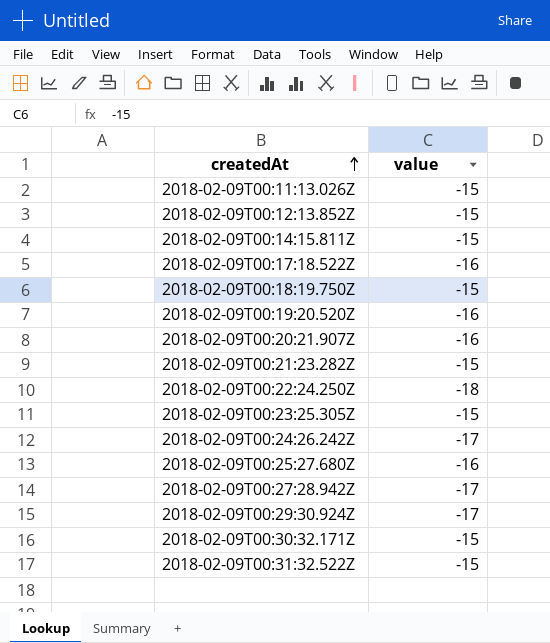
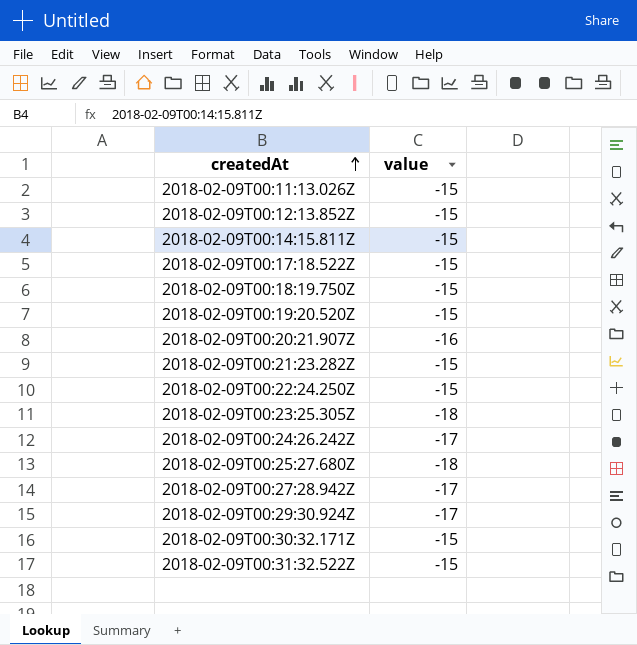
2018-02-09T00:17:18.522Z | value: -16 -> -15
2018-02-09T00:19:20.520Z | value: -16 -> -15
2018-02-09T00:22:24.250Z | value: -18 -> -15
2018-02-09T00:23:25.305Z | value: -15 -> -18
2018-02-09T00:25:27.680Z | value: -16 -> -18

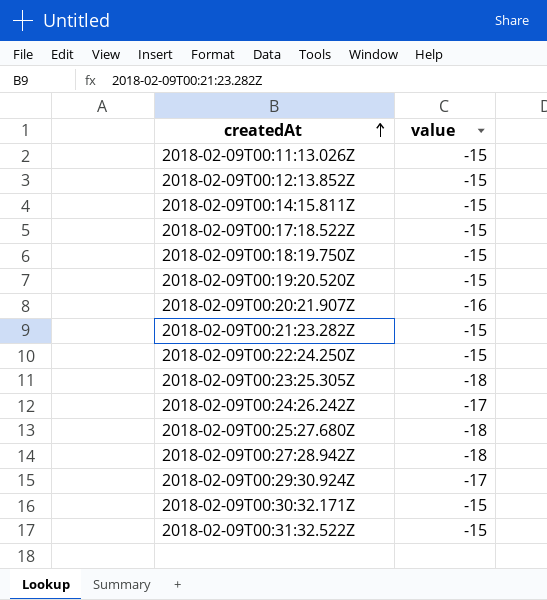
2018-02-09T00:27:28.942Z | value: -17 -> -18

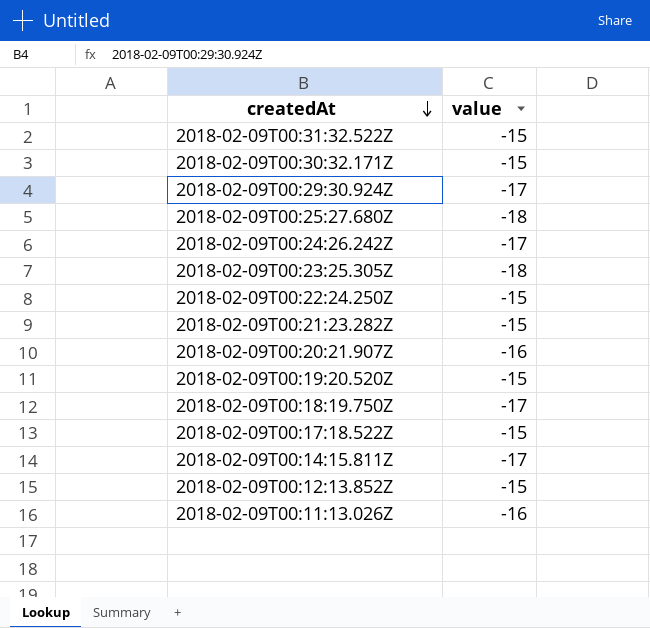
row order: createdAt ascending -> createdAt descending
row 2018-02-09T00:27:28.942Z: -18 -> none
2018-02-09T00:18:19.750Z | value: -15 -> -17
2018-02-09T00:14:15.811Z | value: -15 -> -17
2018-02-09T00:11:13.026Z | value: -15 -> -16

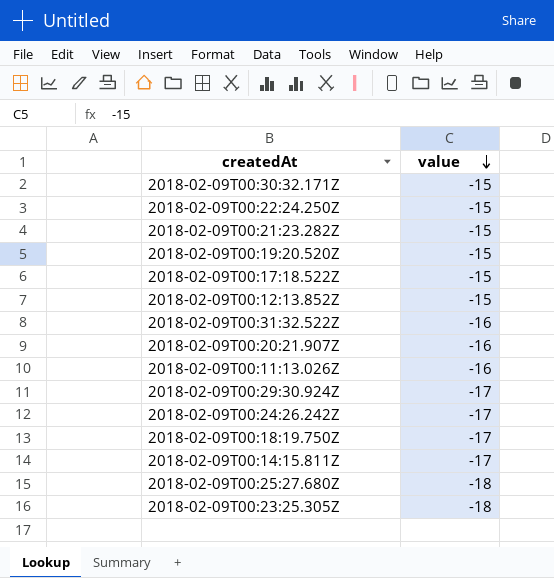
row order: createdAt descending -> value descending
2018-02-09T00:31:32.522Z | value: -15 -> -16

